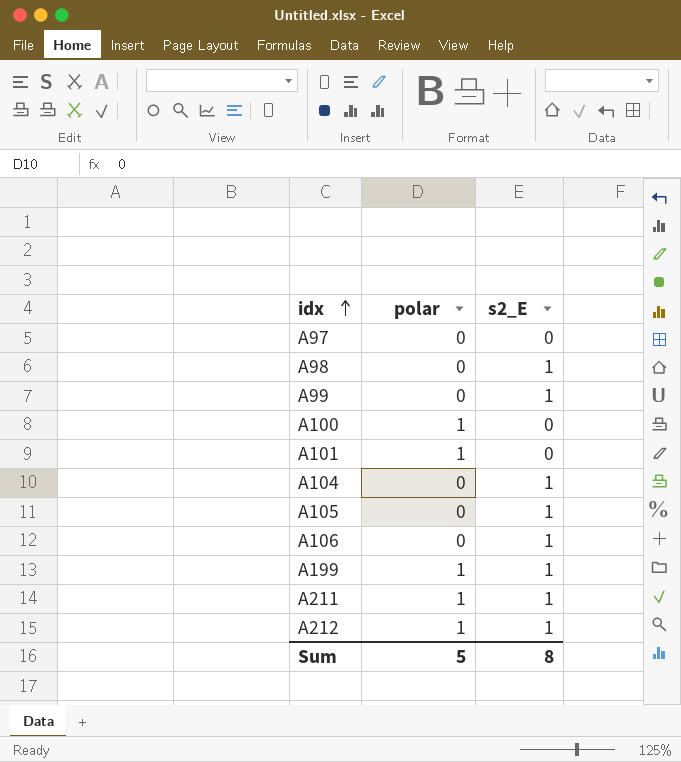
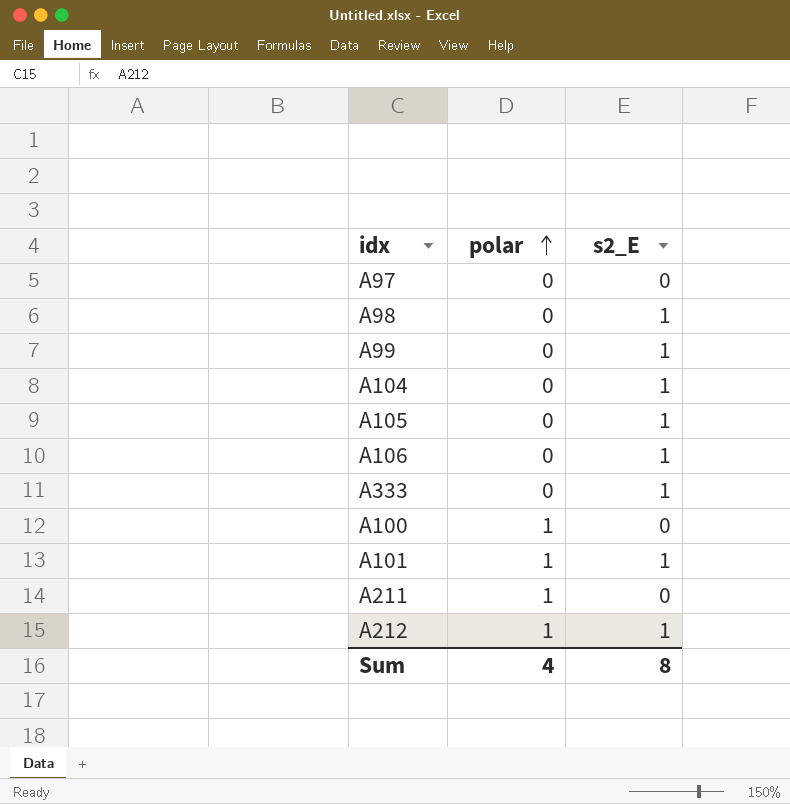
row order: idx ascending -> polar ascending
row A199: 1 | 1 -> none
row A333: none -> 0 | 1
A101 | s2_E: 0 -> 1
A211 | s2_E: 1 -> 0
Sum | polar: 5 -> 4

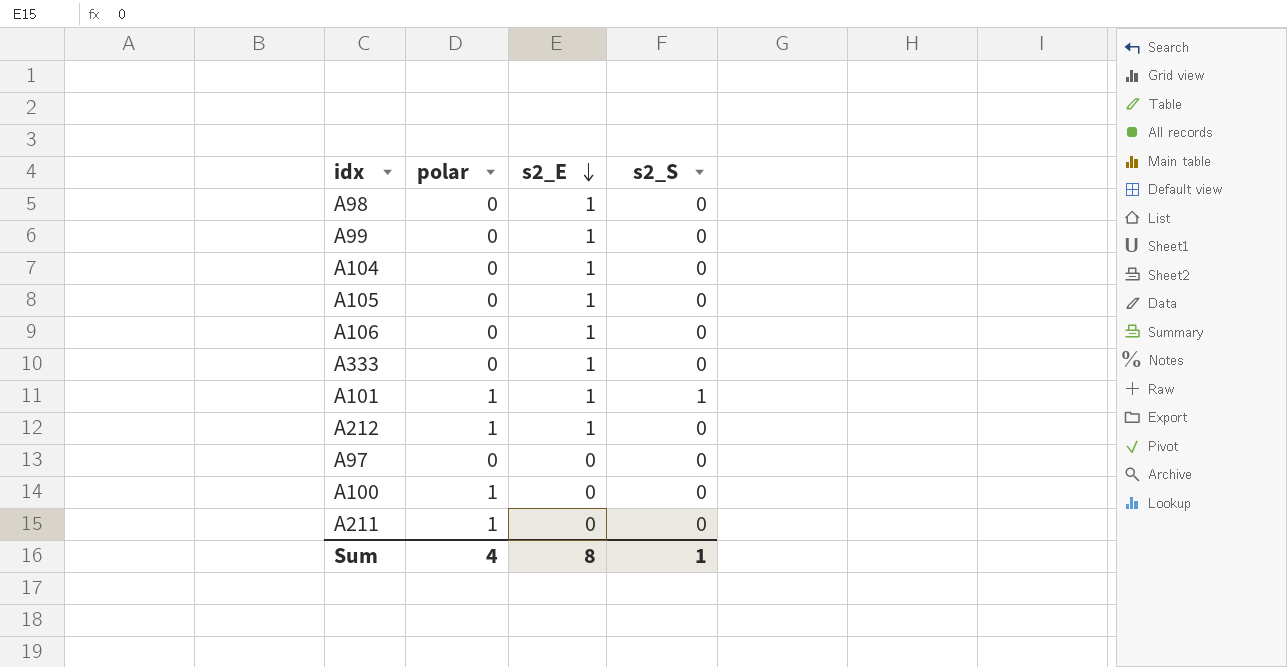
row order: polar ascending -> s2_E descending
column s2_S | position: none -> 4

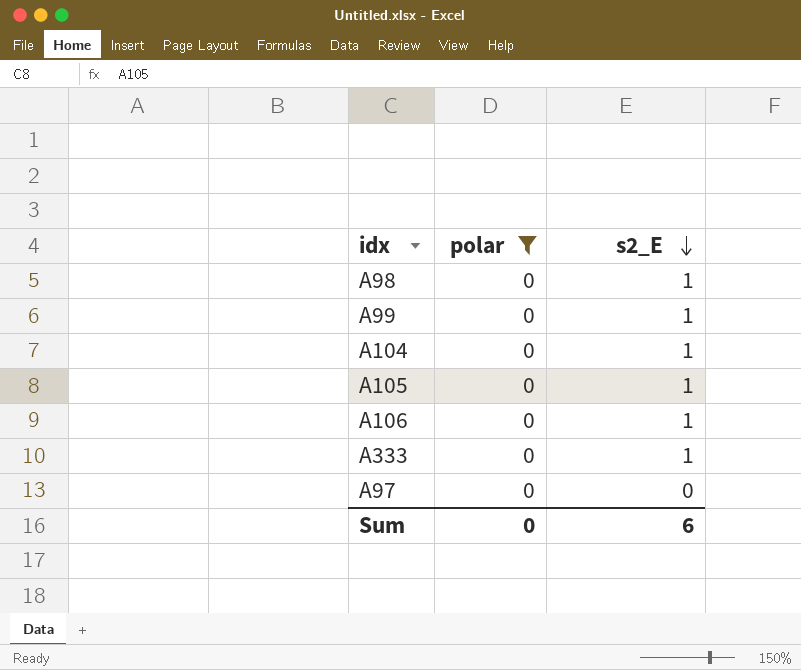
filter: none -> polar = 0
column s2_S | position: 4 -> none
Sum | polar: 4 -> 0
Sum | s2_E: 8 -> 6

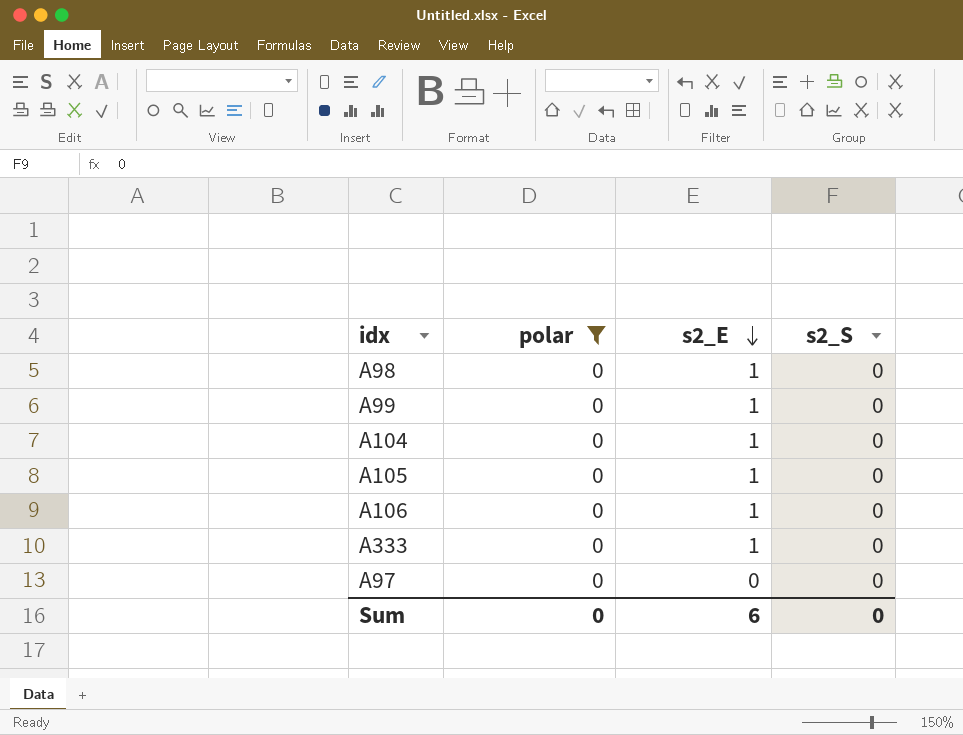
column s2_S | position: none -> 4

